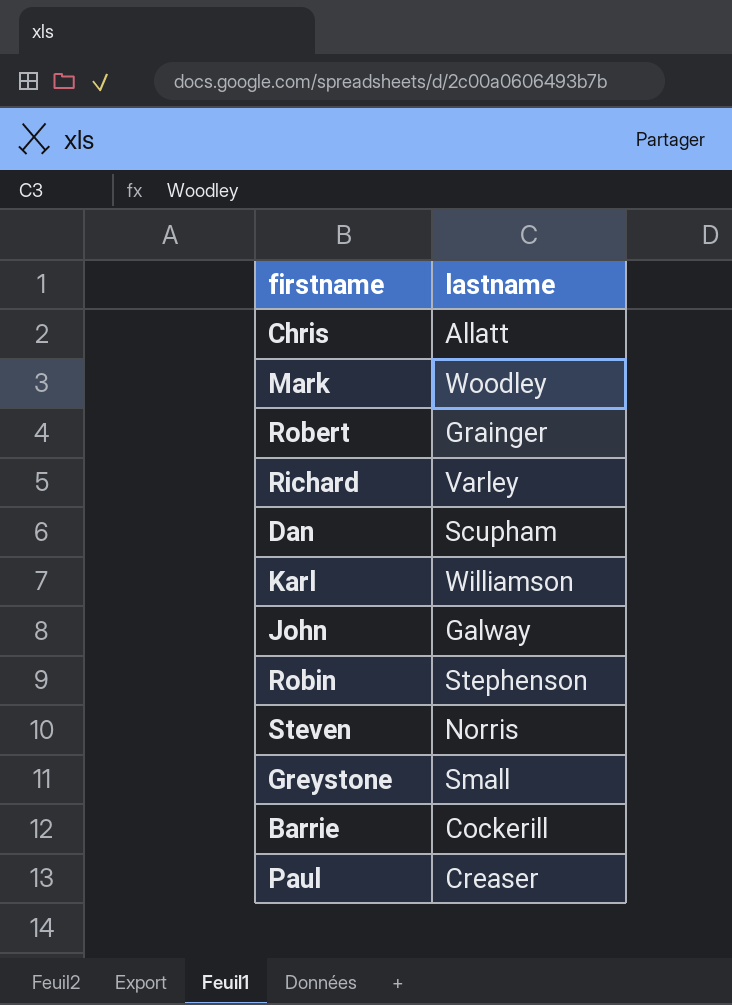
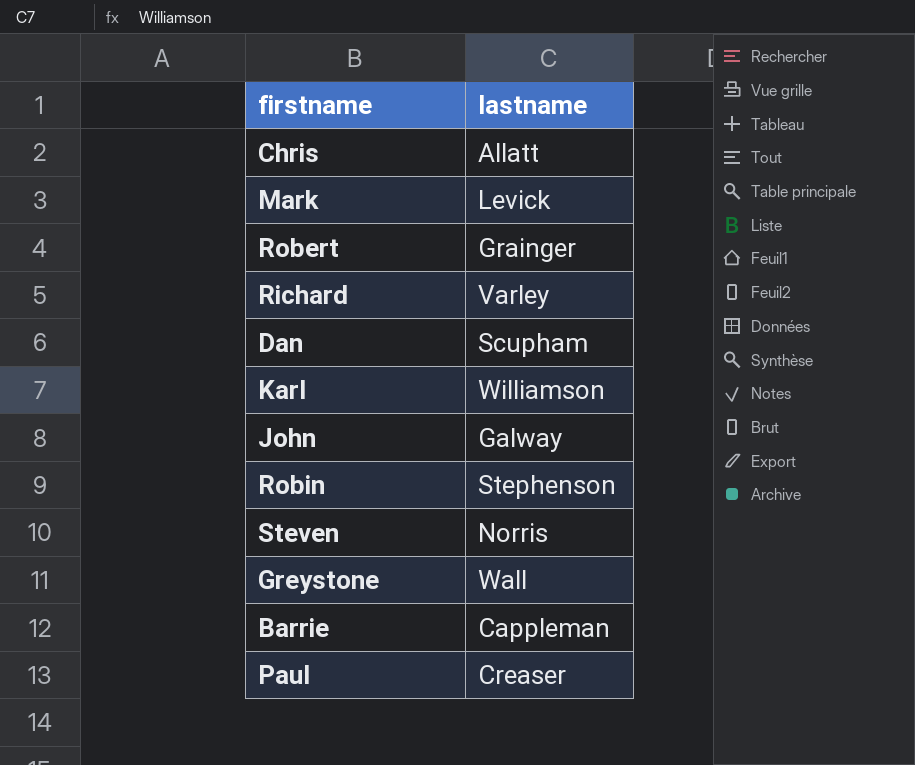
Mark | lastname: Woodley -> Levick
Greystone | lastname: Small -> Wall
Barrie | lastname: Cockerill -> Cappleman

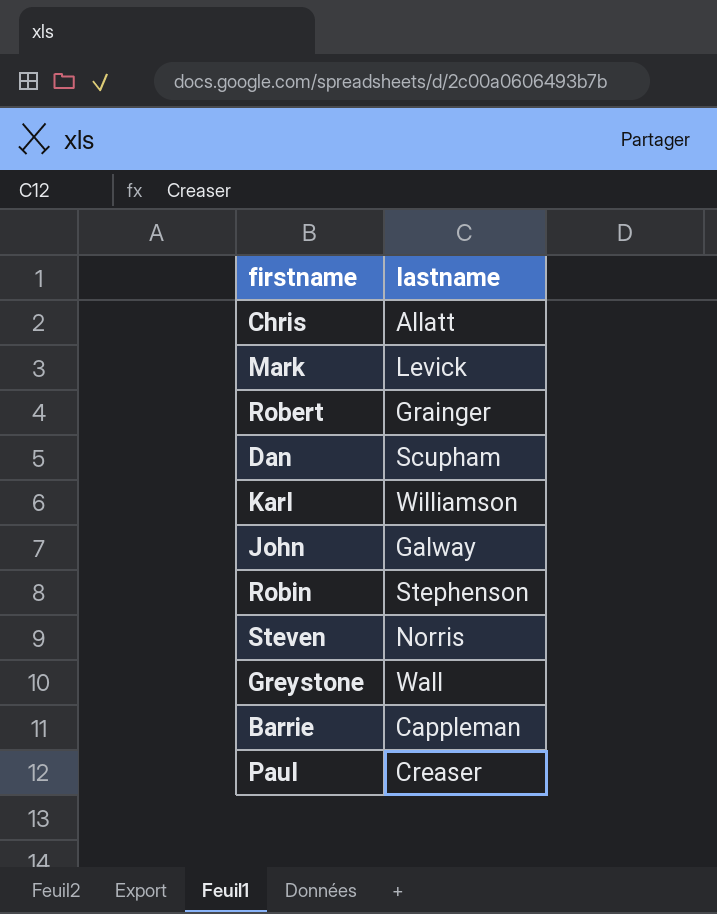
row Richard: Varley -> none

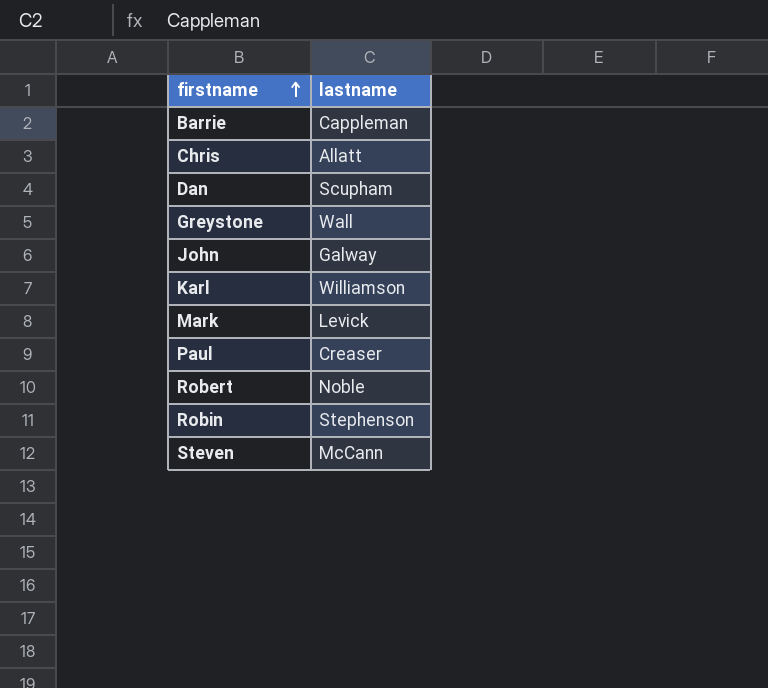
row order: none -> firstname ascending
Robert | lastname: Grainger -> Noble
Steven | lastname: Norris -> McCann

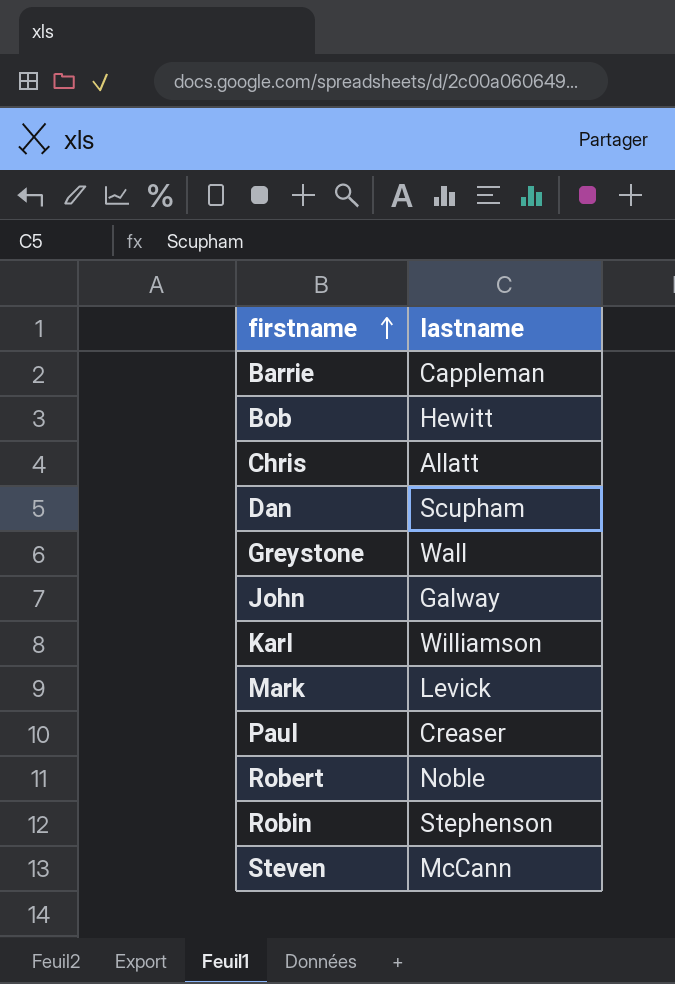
row Bob: none -> Hewitt

